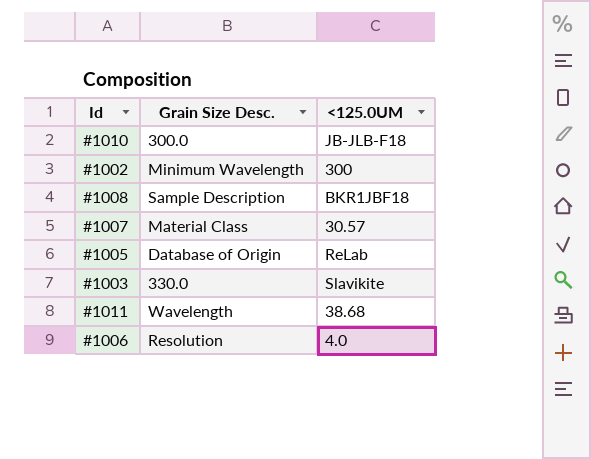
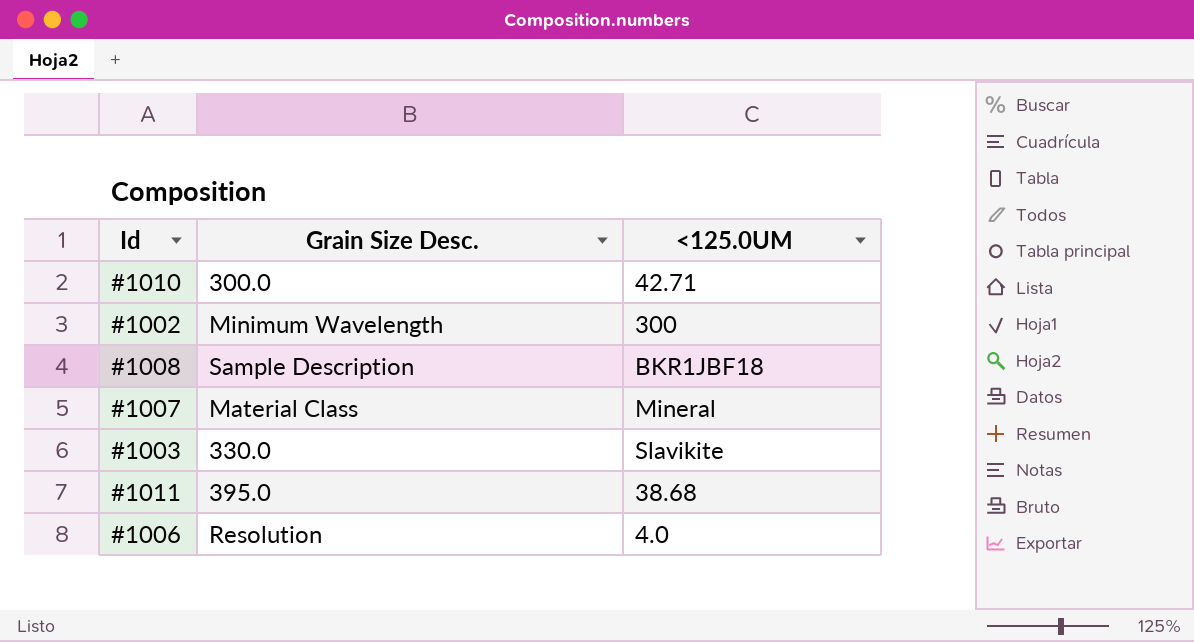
row #1005: Database of Origin | ReLab -> none
#1010 | <125.0UM: JB-JLB-F18 -> 42.71
#1007 | <125.0UM: 30.57 -> Mineral
#1011 | Grain Size Desc.: Wavelength -> 395.0

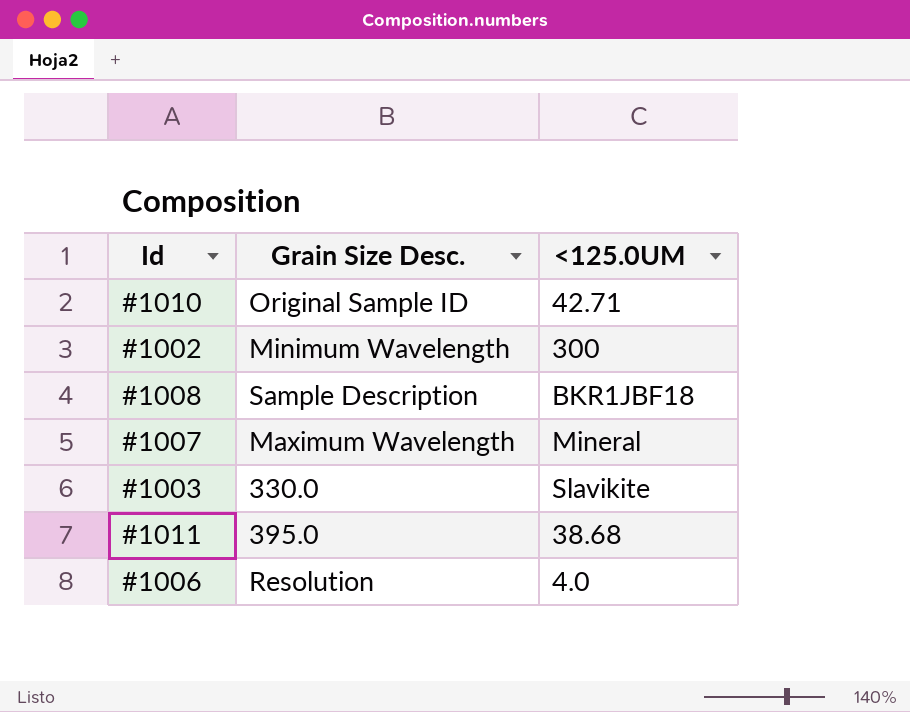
#1010 | Grain Size Desc.: 300.0 -> Original Sample ID
#1007 | Grain Size Desc.: Material Class -> Maximum Wavelength

